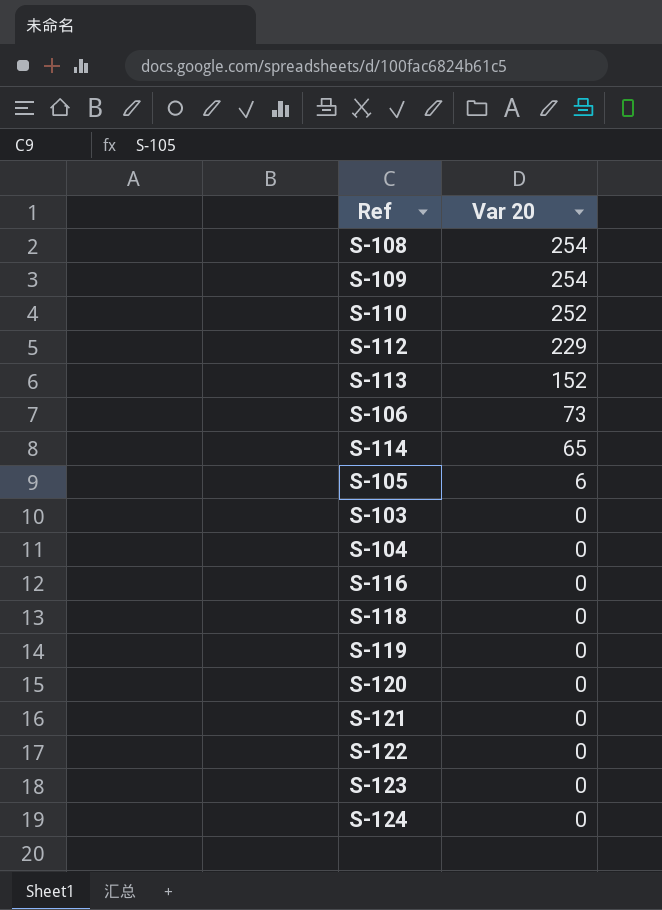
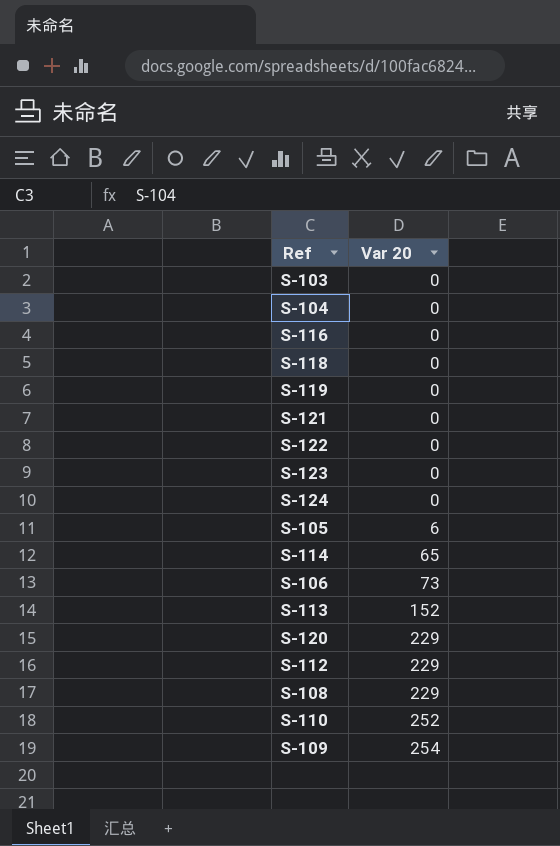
row order: Var 20 descending -> Var 20 ascending
S-120 | Var 20: 0 -> 229
S-108 | Var 20: 254 -> 229

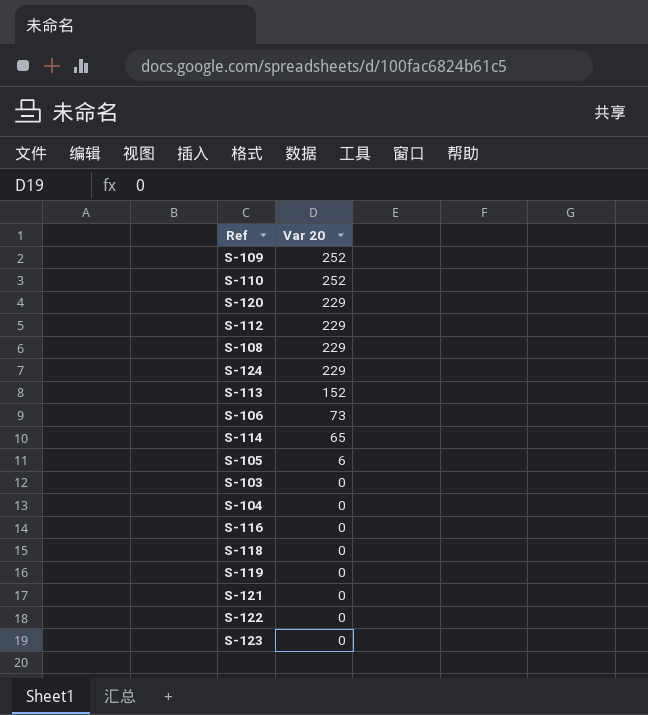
row order: Var 20 ascending -> Var 20 descending
S-109 | Var 20: 254 -> 252
S-124 | Var 20: 0 -> 229

